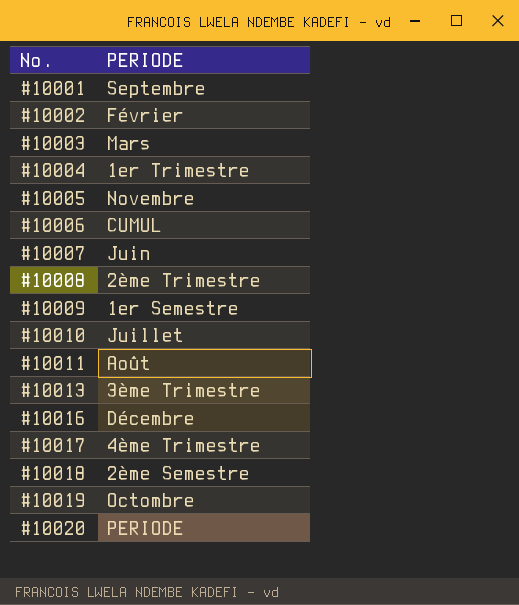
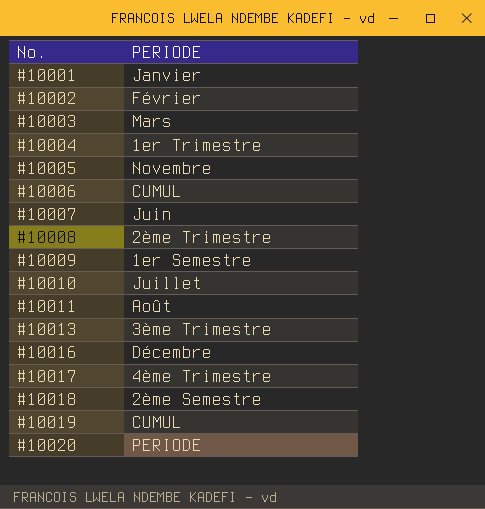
#10001 | PERIODE: Septembre -> Janvier
#10019 | PERIODE: Octombre -> CUMUL

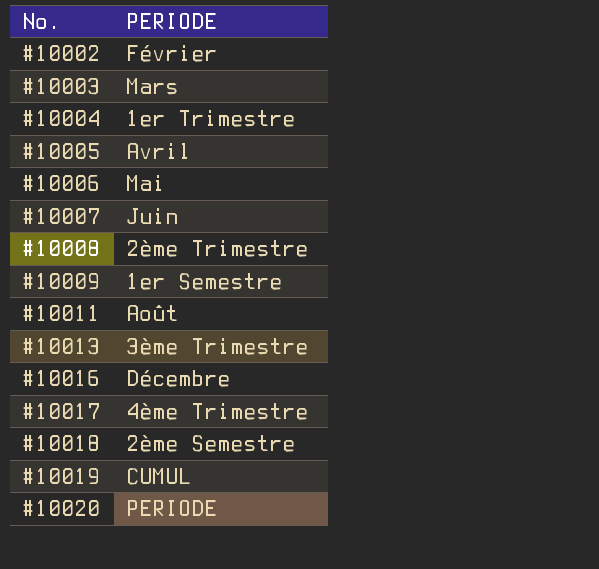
row #10001: Janvier -> none
row #10010: Juillet -> none
#10005 | PERIODE: Novembre -> Avril
#10006 | PERIODE: CUMUL -> Mai

